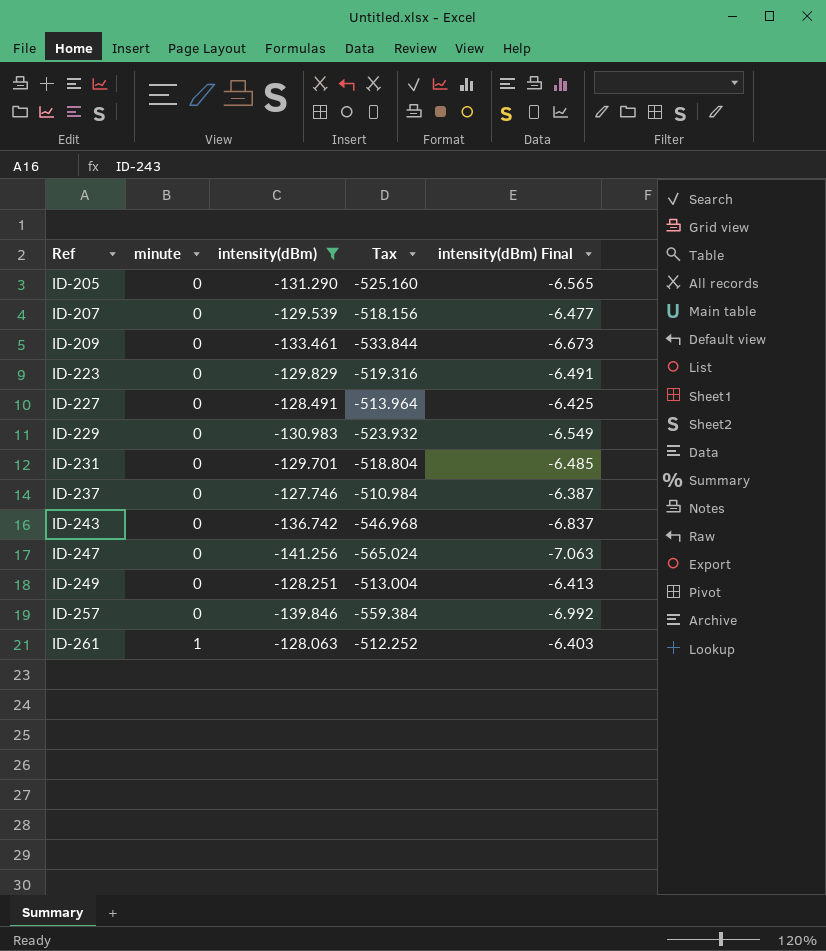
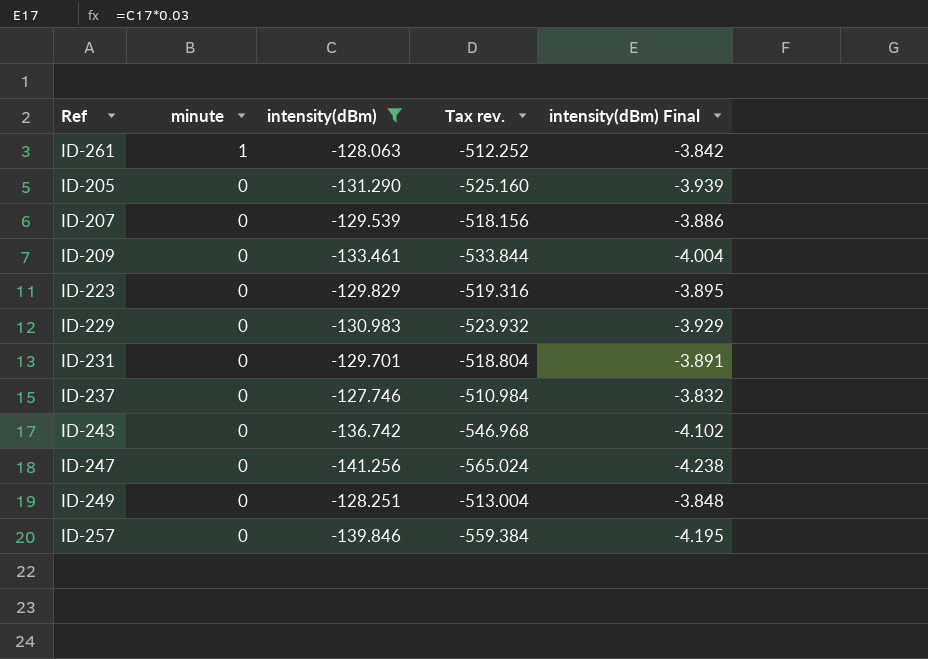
row order: Ref ascending -> minute descending
column name: Tax -> Tax rev.
column intensity(dBm) Final | formula: [intensity(dBm)] * 0.05 -> [intensity(dBm)] * 0.03
row ID-227: 0 | -128.491 | -513.964 | -6.425 -> none

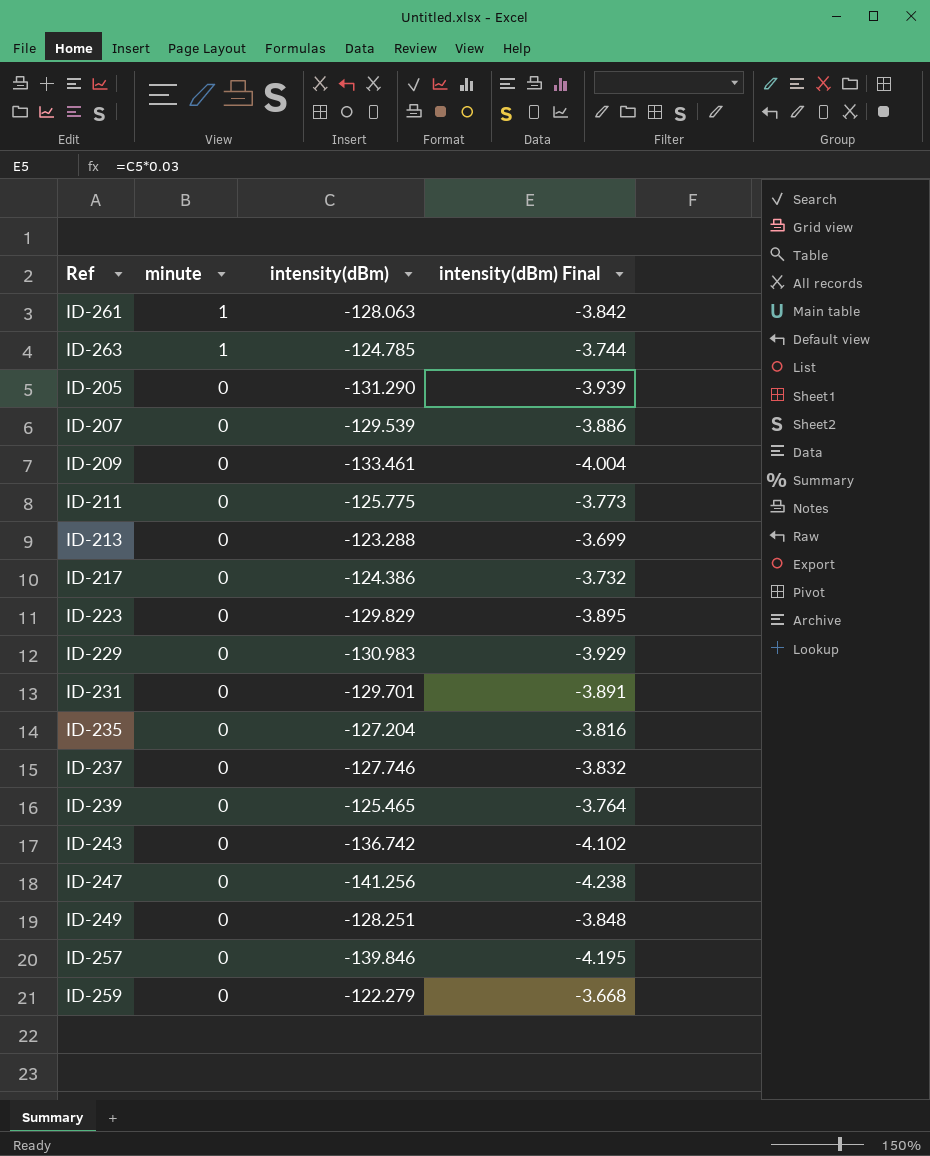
filter: intensity(dBm) <= -127.746 -> none
column Tax rev. | formula: [intensity(dBm)] * 4 -> none

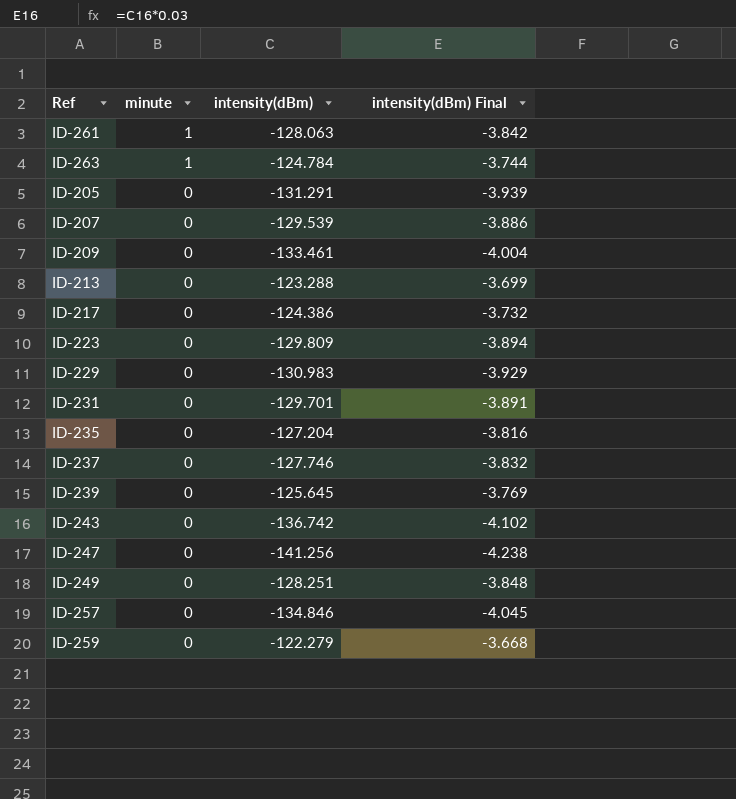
row ID-211: 0 | -125.775 | -3.773 -> none
ID-263 | intensity(dBm): -124.785 -> -124.784
ID-205 | intensity(dBm): -131.290 -> -131.291
ID-223 | intensity(dBm): -129.829 -> -129.809
ID-223 | intensity(dBm) Final: -3.895 -> -3.894
ID-239 | intensity(dBm): -125.465 -> -125.645
ID-239 | intensity(dBm) Final: -3.764 -> -3.769
ID-257 | intensity(dBm): -139.846 -> -134.846
ID-257 | intensity(dBm) Final: -4.195 -> -4.045

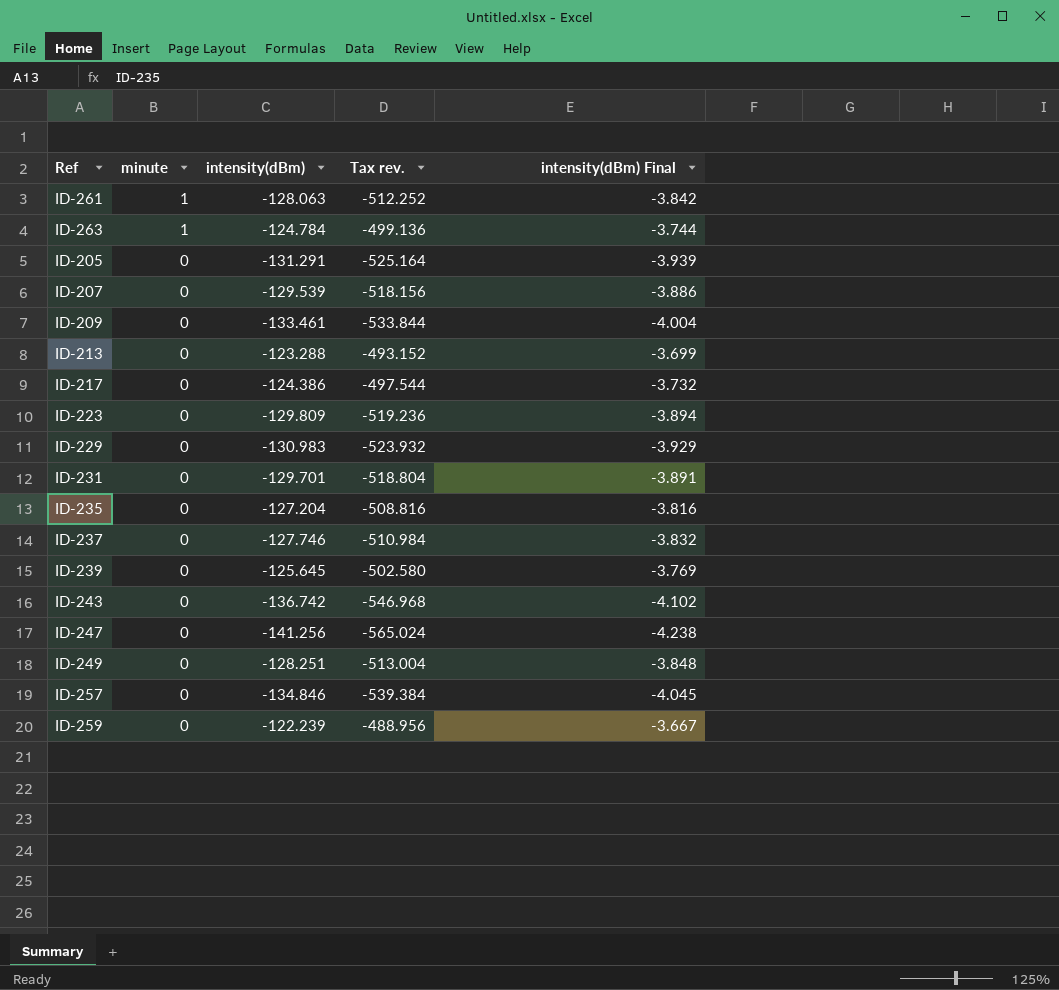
column Tax rev. | formula: none -> [intensity(dBm)] * 4
ID-259 | intensity(dBm): -122.279 -> -122.239
ID-259 | intensity(dBm) Final: -3.668 -> -3.667

